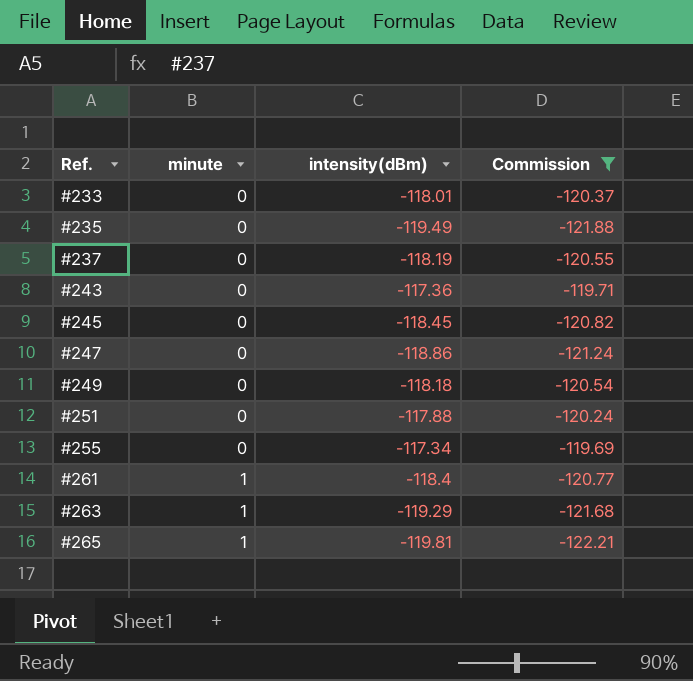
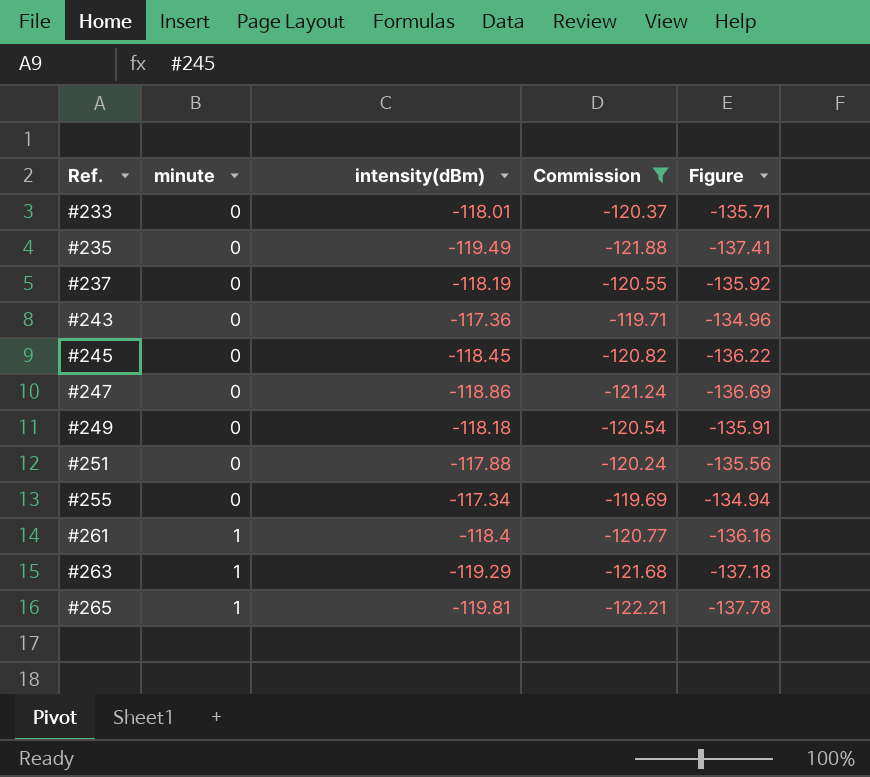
column Figure | formula: none -> [intensity(dBm)] * 1.15

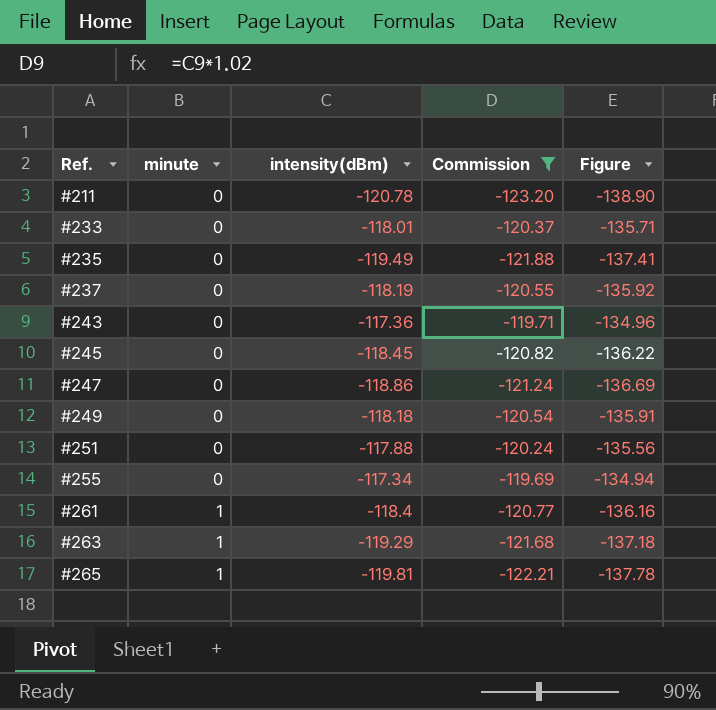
row #211: none -> 0 | -120.78 | -123.20 | -138.90

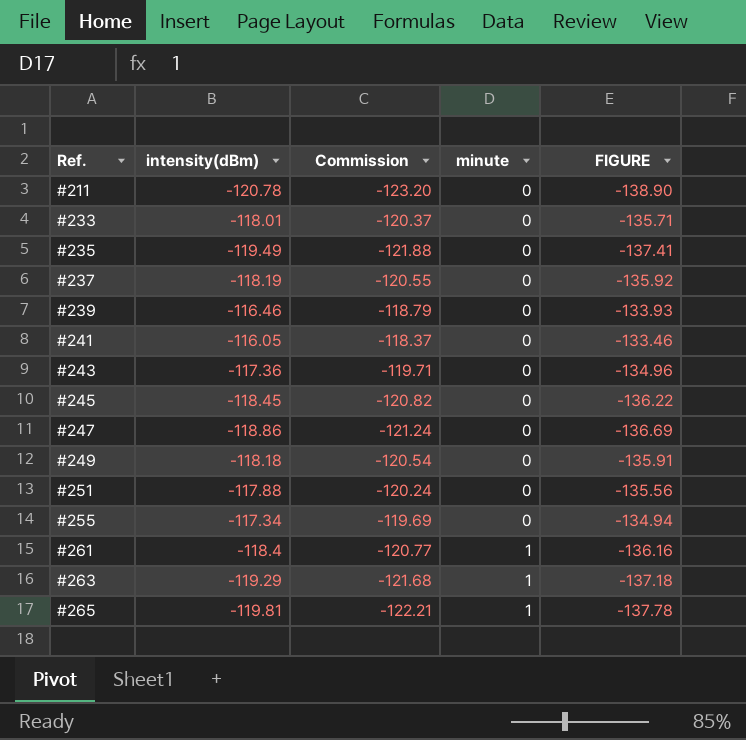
filter: Commission <= -119.69 -> none
column minute | position: 2 -> 4
column name: Figure -> FIGURE

